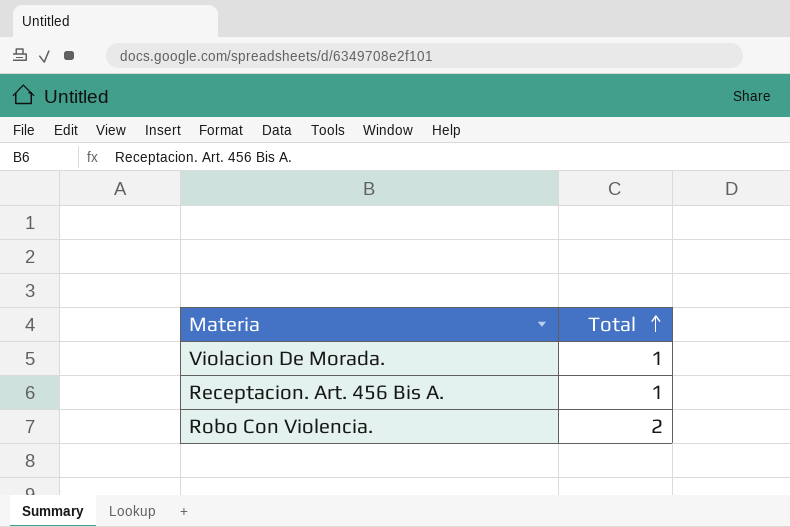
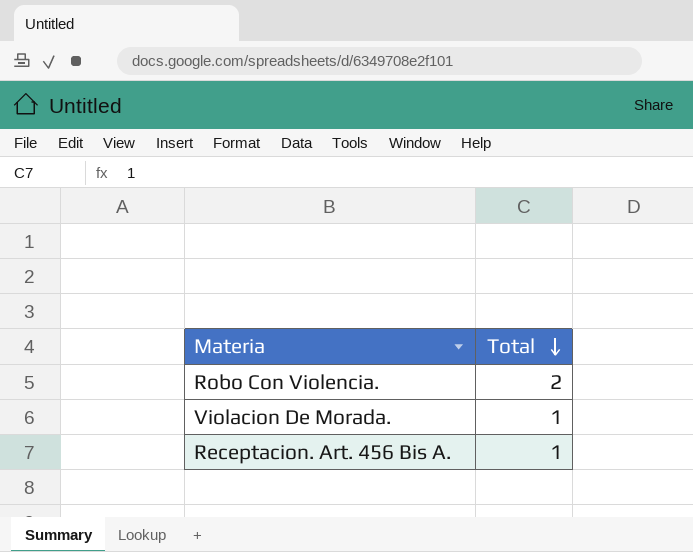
row order: Total ascending -> Total descending

